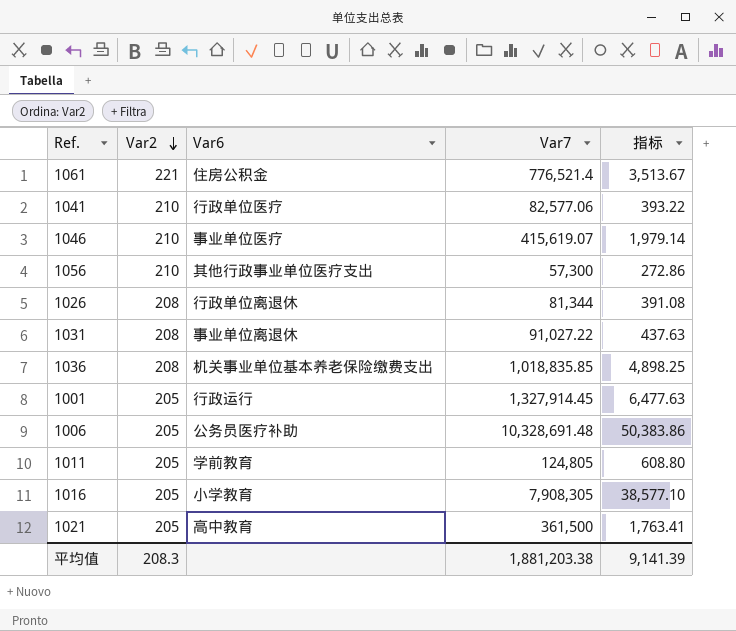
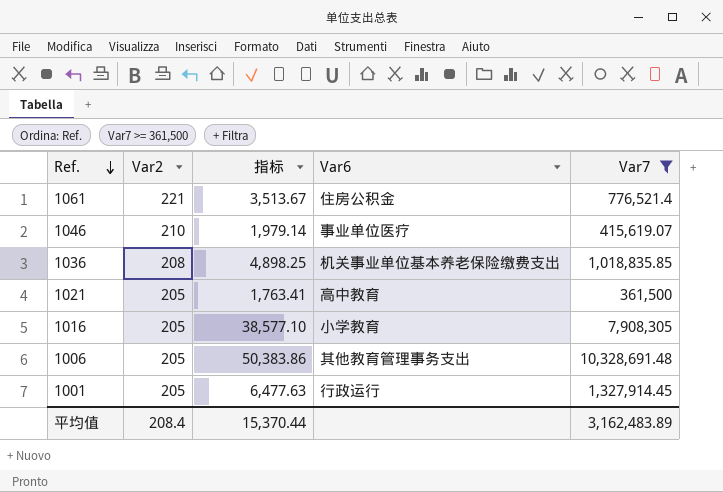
filter: none -> Var7 >= 361,500
row order: Var2 descending -> Ref. descending
column 指标 | position: 5 -> 3
1006 | Var6: 公务员医疗补助 -> 其他教育管理事务支出
平均值 | Var2: 208.3 -> 208.4
平均值 | 指标: 9,141.39 -> 15,370.44
平均值 | Var7: 1,881,203.38 -> 3,162,483.89

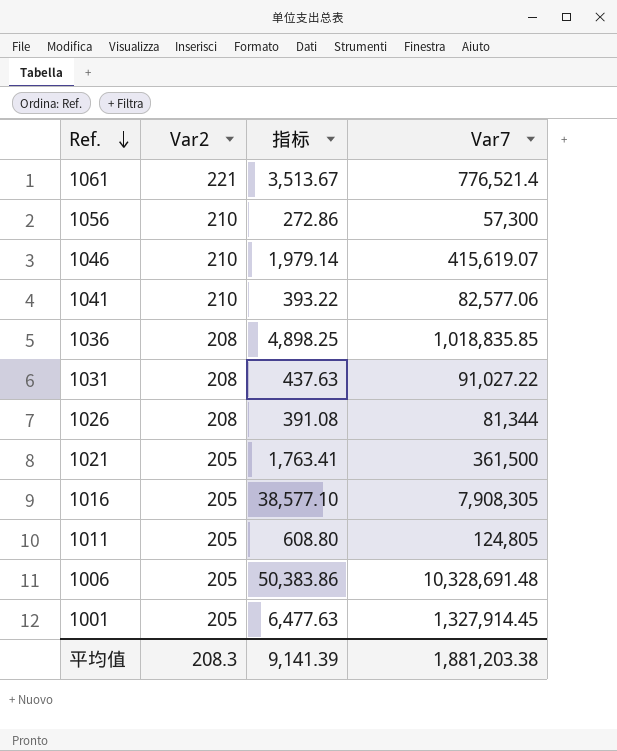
filter: Var7 >= 361,500 -> none
column Var6 | position: 4 -> none
平均值 | Var2: 208.4 -> 208.3
平均值 | 指标: 15,370.44 -> 9,141.39
平均值 | Var7: 3,162,483.89 -> 1,881,203.38

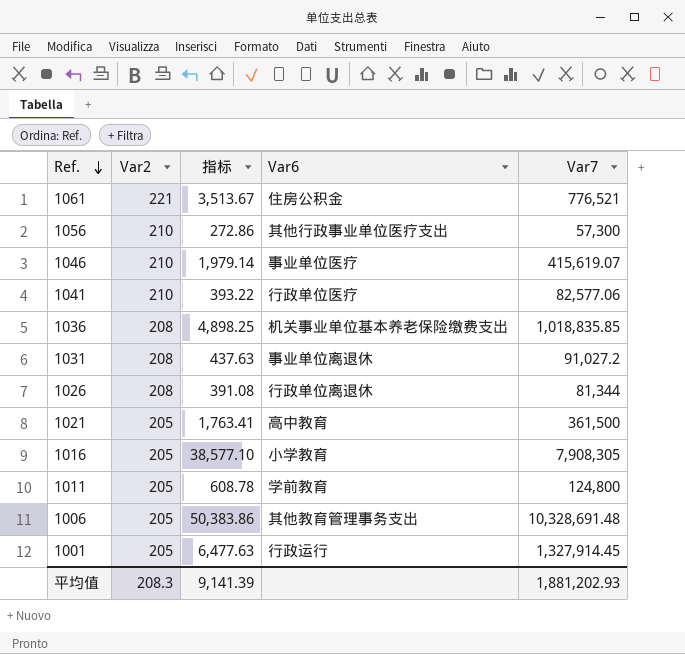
column Var6 | position: none -> 4
1061 | Var7: 776,521.4 -> 776,521
1031 | Var7: 91,027.22 -> 91,027.2
1011 | 指标: 608.80 -> 608.78
1011 | Var7: 124,805 -> 124,800
平均值 | Var7: 1,881,203.38 -> 1,881,202.93

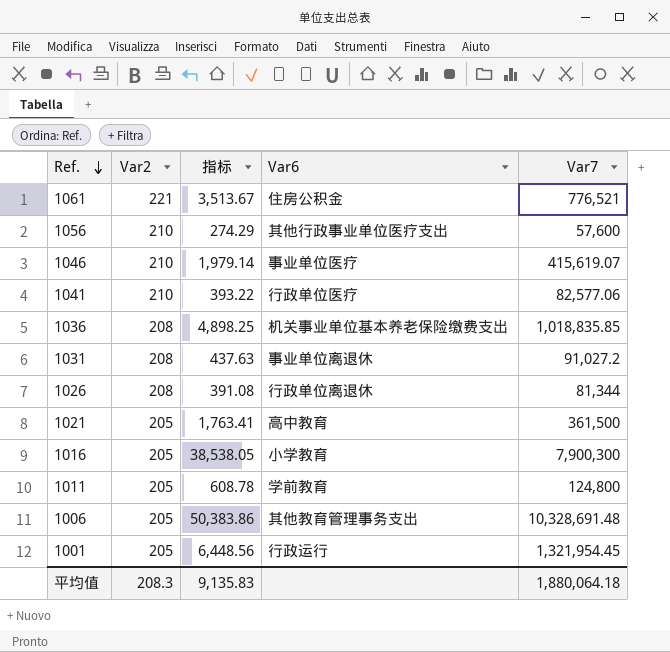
1056 | 指标: 272.86 -> 274.29
1056 | Var7: 57,300 -> 57,600
1016 | 指标: 38,577.10 -> 38,538.05
1016 | Var7: 7,908,305 -> 7,900,300
1001 | 指标: 6,477.63 -> 6,448.56
1001 | Var7: 1,327,914.45 -> 1,321,954.45
平均值 | 指标: 9,141.39 -> 9,135.83
平均值 | Var7: 1,881,202.93 -> 1,880,064.18

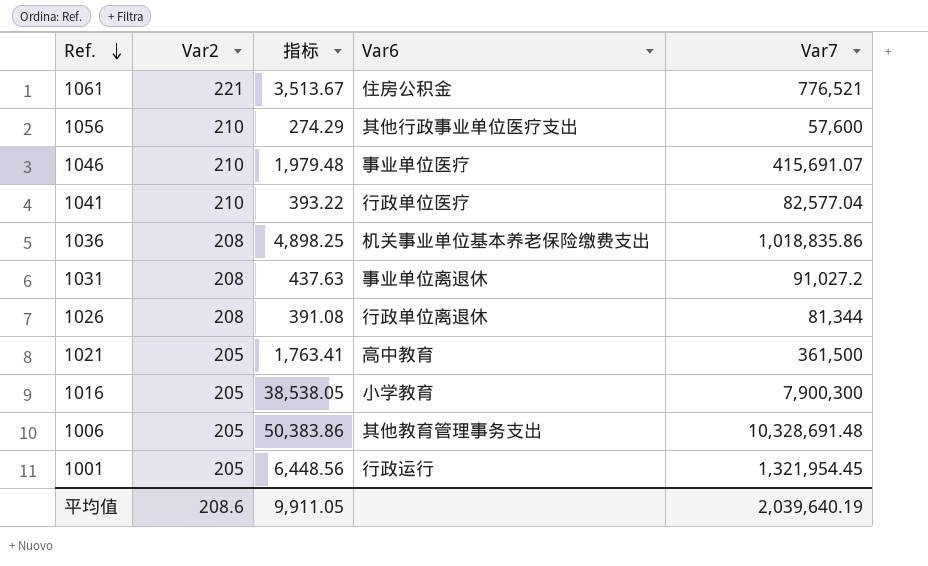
row 1011: 205 | 608.78 | 学前教育 | 124,800 -> none
1046 | 指标: 1,979.14 -> 1,979.48
1046 | Var7: 415,619.07 -> 415,691.07
1041 | Var7: 82,577.06 -> 82,577.04
1036 | Var7: 1,018,835.85 -> 1,018,835.86
平均值 | Var2: 208.3 -> 208.6
平均值 | 指标: 9,135.83 -> 9,911.05
平均值 | Var7: 1,880,064.18 -> 2,039,640.19

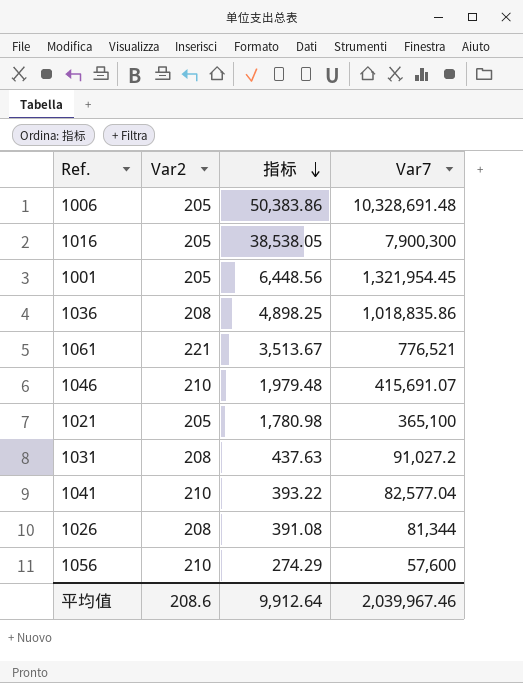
row order: Ref. descending -> 指标 descending
column Var6 | position: 4 -> none
1021 | 指标: 1,763.41 -> 1,780.98
1021 | Var7: 361,500 -> 365,100
平均值 | 指标: 9,911.05 -> 9,912.64
平均值 | Var7: 2,039,640.19 -> 2,039,967.46

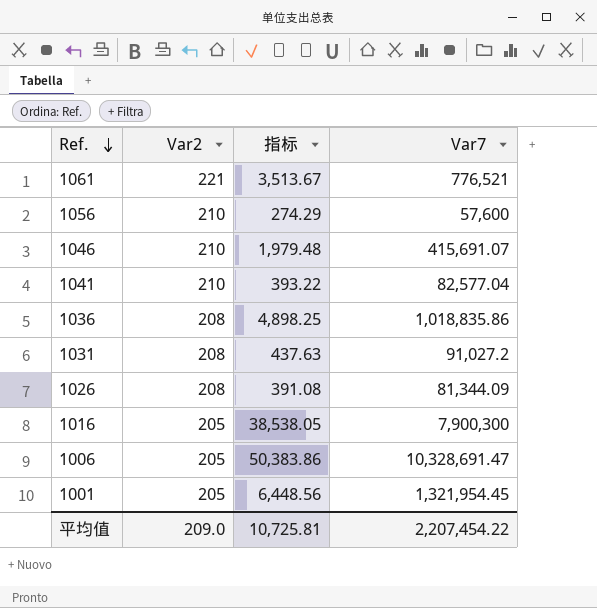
row order: 指标 descending -> Ref. descending
row 1021: 205 | 1,780.98 | 365,100 -> none
1026 | Var7: 81,344 -> 81,344.09
1006 | Var7: 10,328,691.48 -> 10,328,691.47
平均值 | Var2: 208.6 -> 209.0
平均值 | 指标: 9,912.64 -> 10,725.81
平均值 | Var7: 2,039,967.46 -> 2,207,454.22

